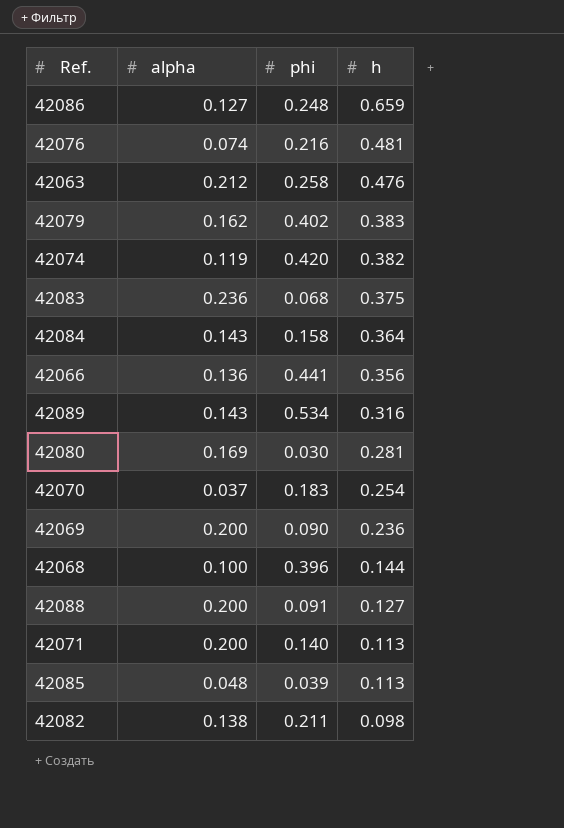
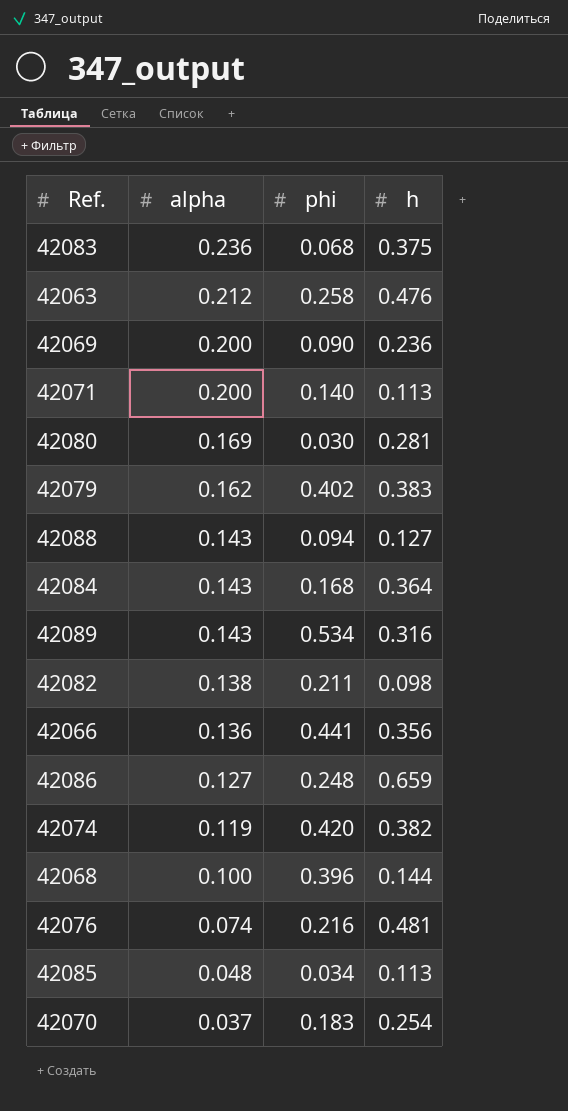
row order: h descending -> alpha descending
42088 | alpha: 0.200 -> 0.143
42088 | phi: 0.091 -> 0.094
42084 | phi: 0.158 -> 0.168
42085 | phi: 0.039 -> 0.034

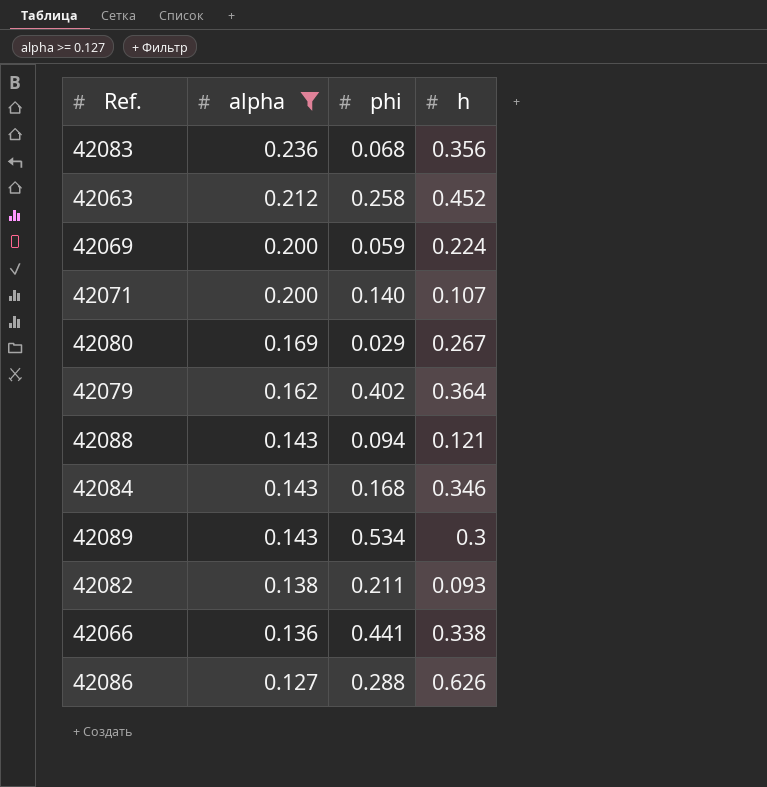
filter: none -> alpha >= 0.127
42083 | h: 0.375 -> 0.356
42063 | h: 0.476 -> 0.452
42069 | phi: 0.090 -> 0.059
42069 | h: 0.236 -> 0.224
42071 | h: 0.113 -> 0.107
42080 | phi: 0.030 -> 0.029
42080 | h: 0.281 -> 0.267
42079 | h: 0.383 -> 0.364
42088 | h: 0.127 -> 0.121
42084 | h: 0.364 -> 0.346
42089 | h: 0.316 -> 0.3
42082 | h: 0.098 -> 0.093
42066 | h: 0.356 -> 0.338
42086 | phi: 0.248 -> 0.288
42086 | h: 0.659 -> 0.626

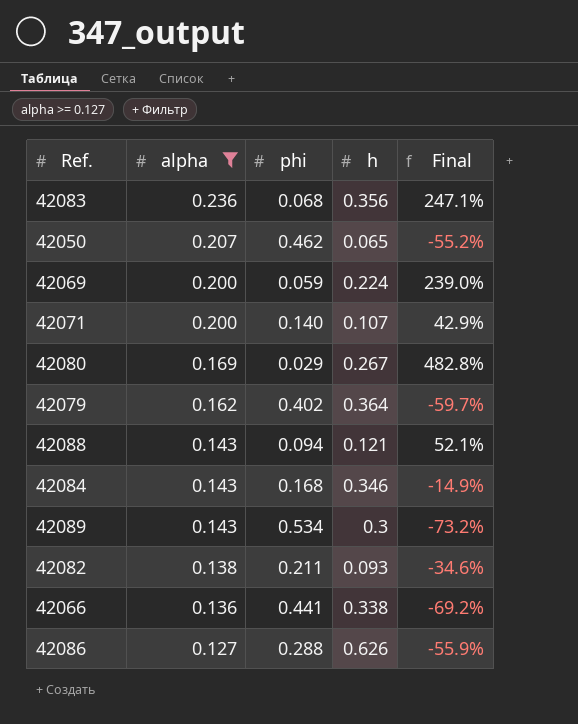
column Final | formula: none -> ([alpha] - [phi]) / [phi]
row 42063: 0.212 | 0.258 | 0.452 -> none
row 42050: none -> 0.207 | 0.462 | 0.065 | -55.2%

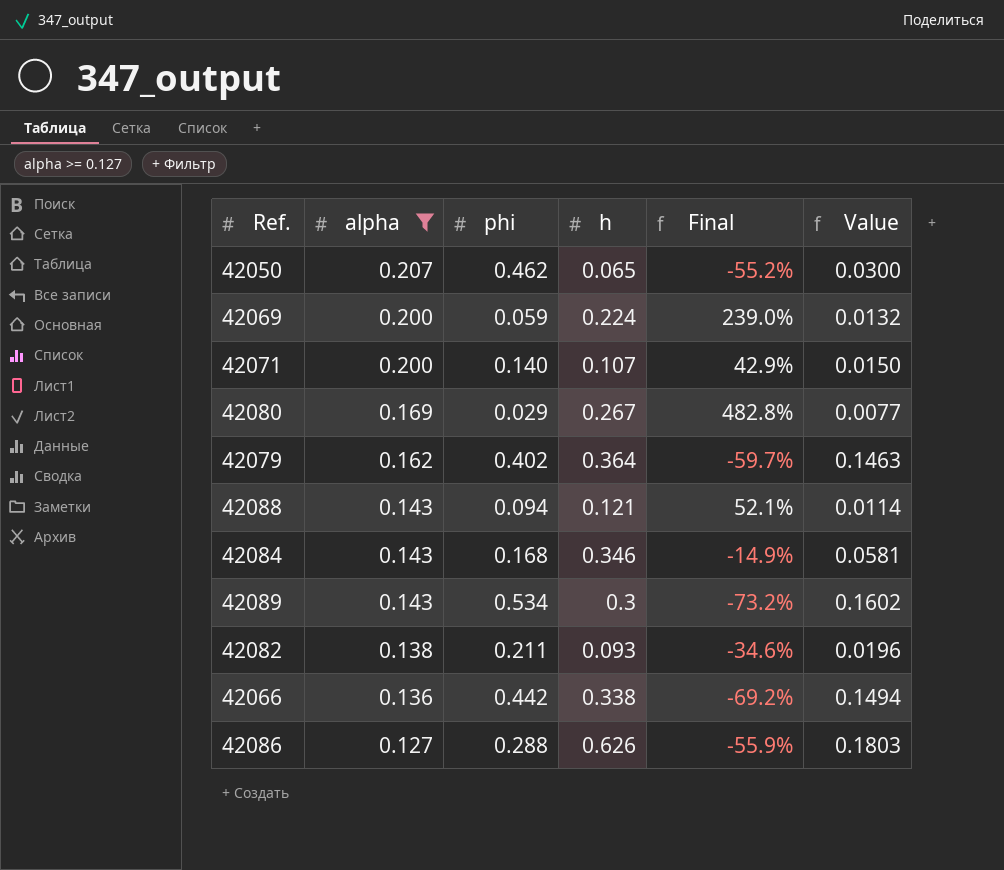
column Value | formula: none -> [phi] * [h]
row 42083: 0.236 | 0.068 | 0.356 | 247.1% -> none
42066 | phi: 0.441 -> 0.442

